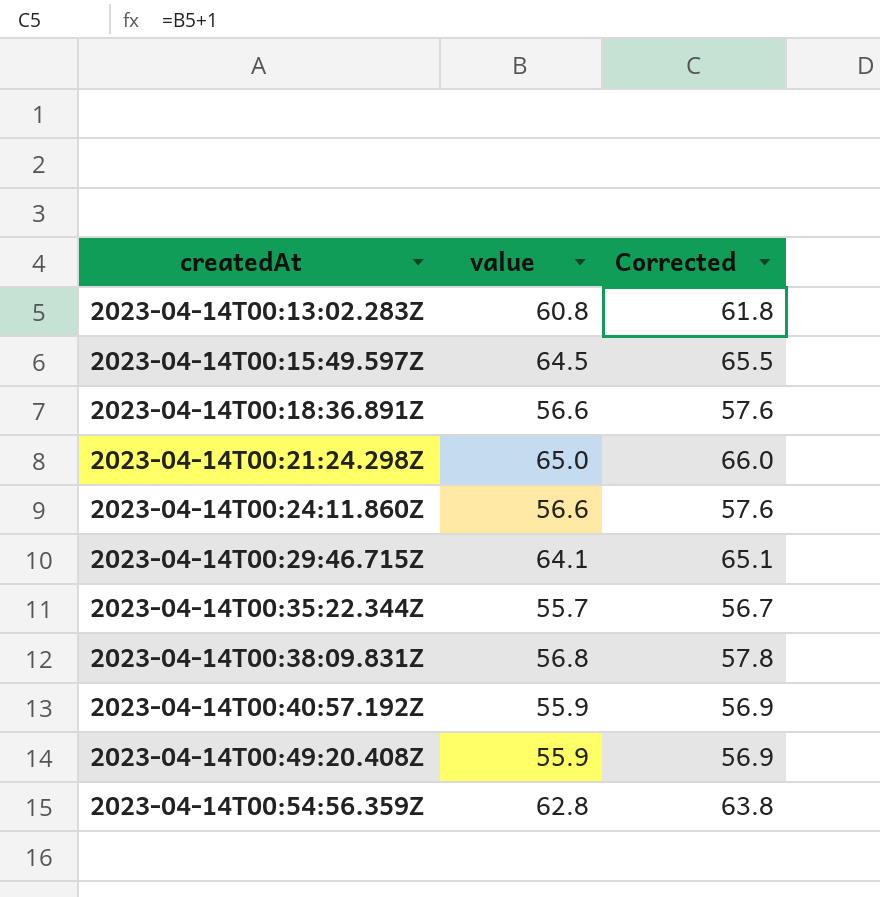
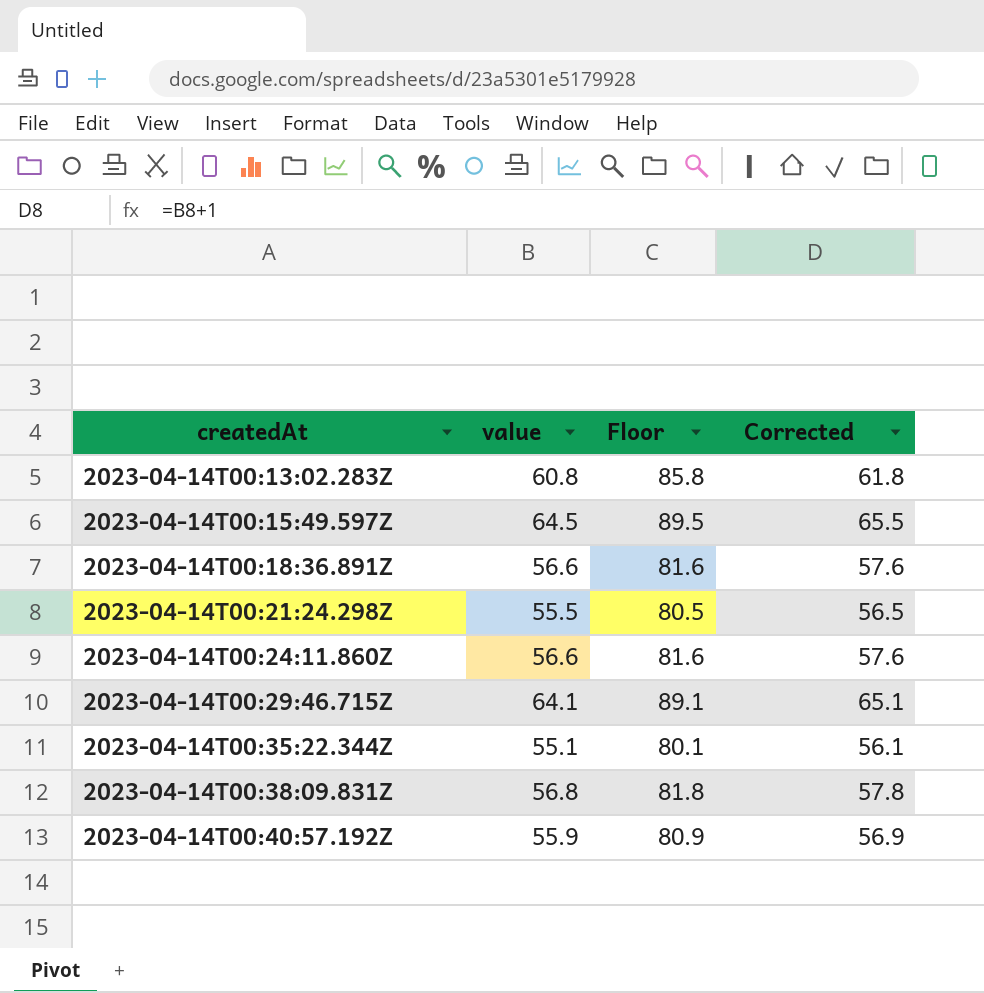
column Floor | formula: none -> [value] + 25
row 2023-04-14T00:49:20.408Z: 55.9 | 56.9 -> none
row 2023-04-14T00:54:56.359Z: 62.8 | 63.8 -> none
2023-04-14T00:21:24.298Z | value: 65.0 -> 55.5
2023-04-14T00:21:24.298Z | Corrected: 66.0 -> 56.5
2023-04-14T00:35:22.344Z | value: 55.7 -> 55.1
2023-04-14T00:35:22.344Z | Corrected: 56.7 -> 56.1

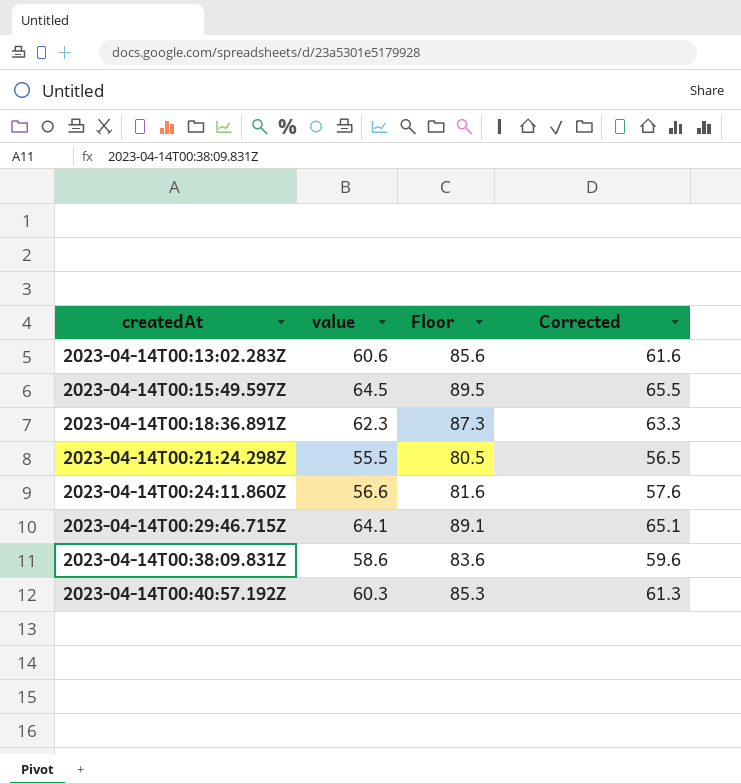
row 2023-04-14T00:35:22.344Z: 55.1 | 80.1 | 56.1 -> none
2023-04-14T00:13:02.283Z | value: 60.8 -> 60.6
2023-04-14T00:13:02.283Z | Floor: 85.8 -> 85.6
2023-04-14T00:13:02.283Z | Corrected: 61.8 -> 61.6
2023-04-14T00:18:36.891Z | value: 56.6 -> 62.3
2023-04-14T00:18:36.891Z | Floor: 81.6 -> 87.3
2023-04-14T00:18:36.891Z | Corrected: 57.6 -> 63.3
2023-04-14T00:38:09.831Z | value: 56.8 -> 58.6
2023-04-14T00:38:09.831Z | Floor: 81.8 -> 83.6
2023-04-14T00:38:09.831Z | Corrected: 57.8 -> 59.6
2023-04-14T00:40:57.192Z | value: 55.9 -> 60.3
2023-04-14T00:40:57.192Z | Floor: 80.9 -> 85.3
2023-04-14T00:40:57.192Z | Corrected: 56.9 -> 61.3

